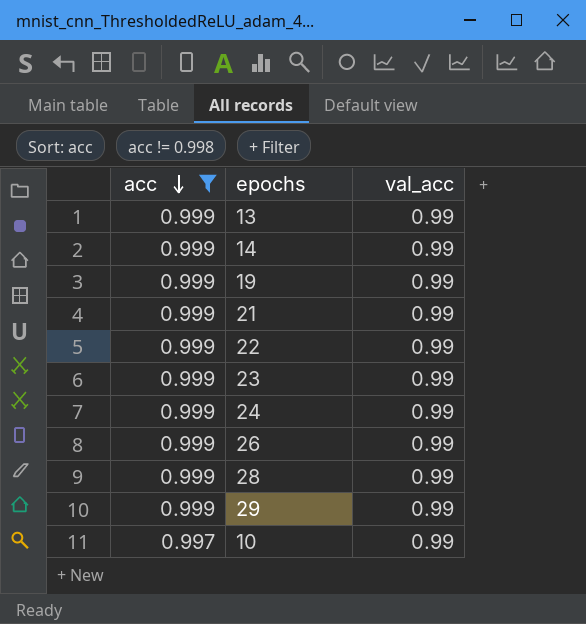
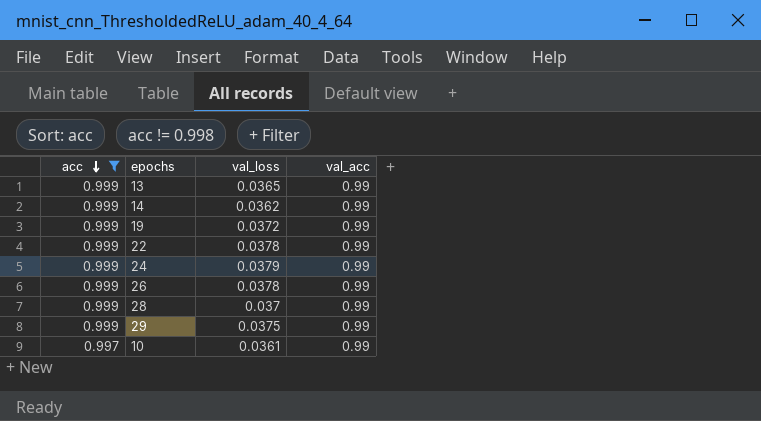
column val_loss | position: none -> 3
row 21: 0.999 | 0.99 -> none
row 23: 0.999 | 0.99 -> none

